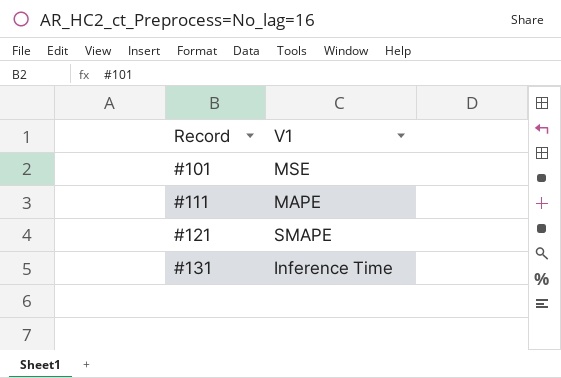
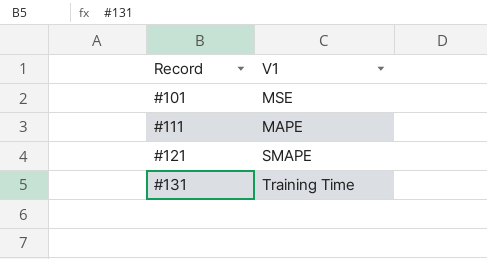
#131 | V1: Inference Time -> Training Time

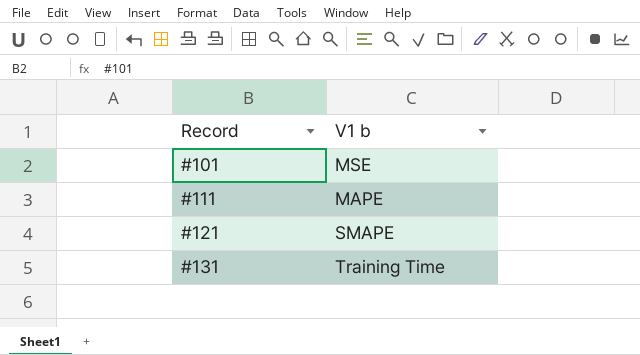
column name: V1 -> V1 b

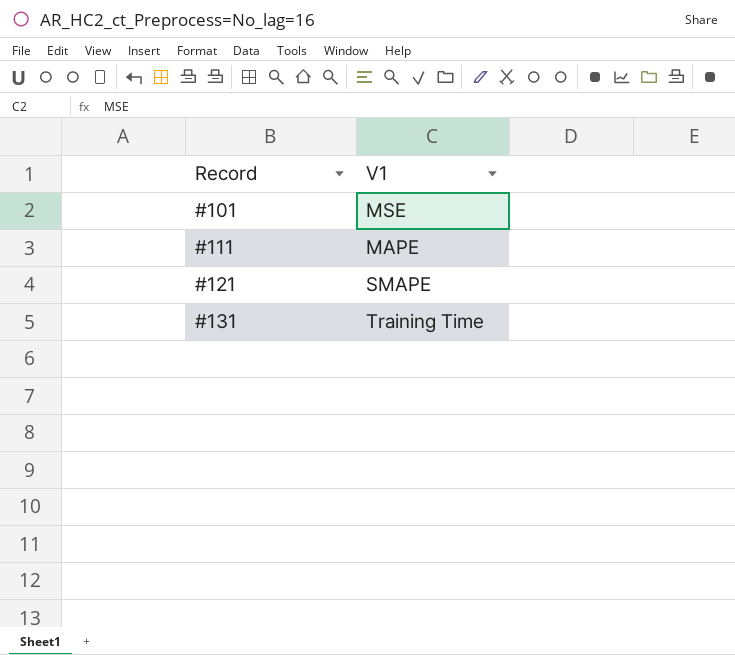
column name: V1 b -> V1

